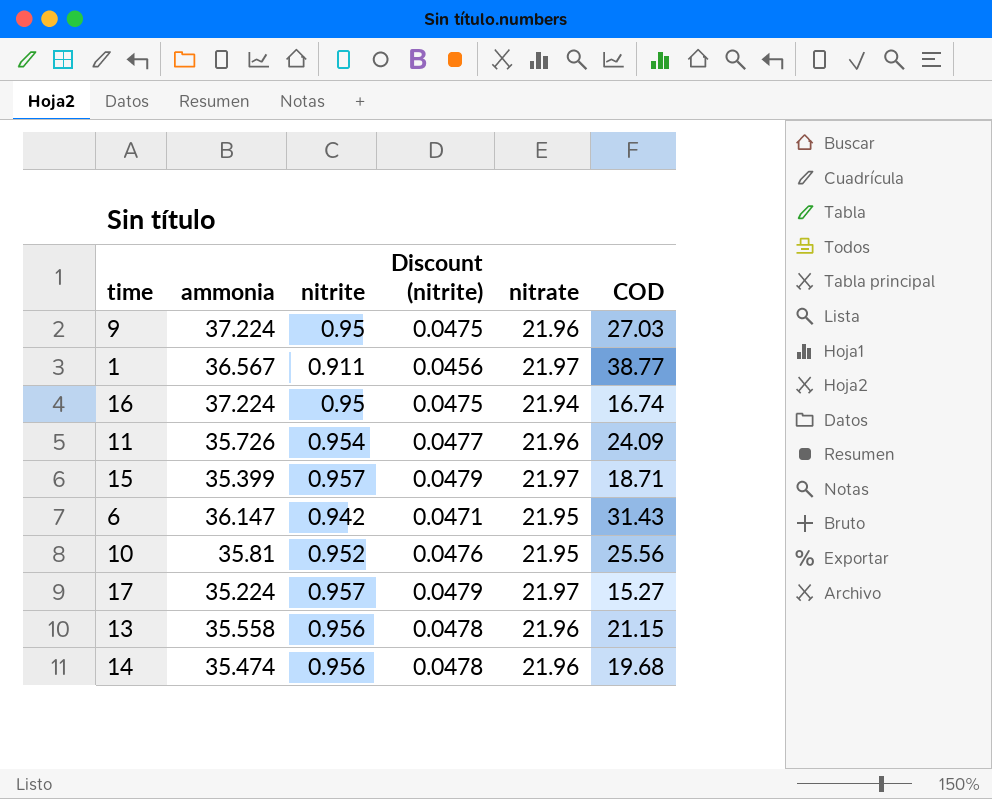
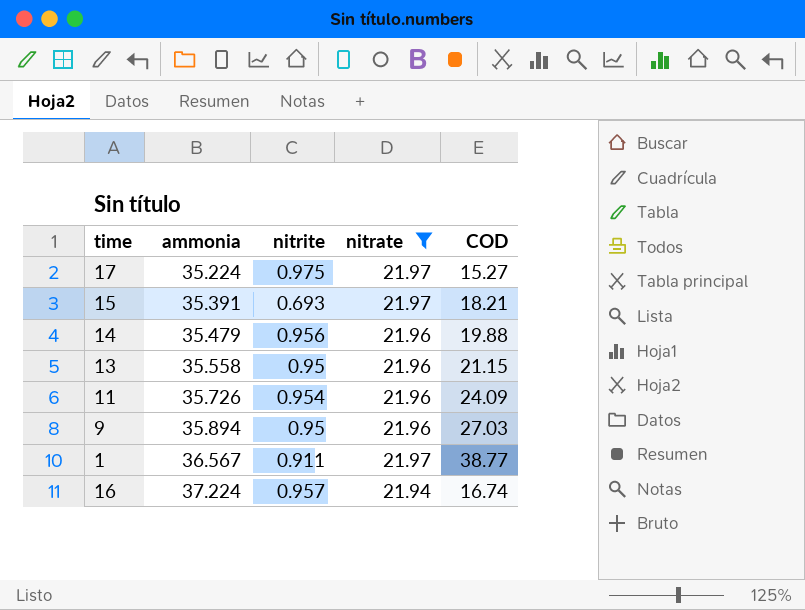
filter: none -> nitrate != 21.95
row order: none -> ammonia ascending
column Discount (nitrite) | formula: [nitrite] * 0.05 -> none
17 | nitrite: 0.957 -> 0.975
15 | ammonia: 35.399 -> 35.391
15 | nitrite: 0.957 -> 0.693
15 | COD: 18.71 -> 18.21
14 | ammonia: 35.474 -> 35.479
14 | COD: 19.68 -> 19.88
13 | nitrite: 0.956 -> 0.95
9 | ammonia: 37.224 -> 35.894
16 | nitrite: 0.95 -> 0.957

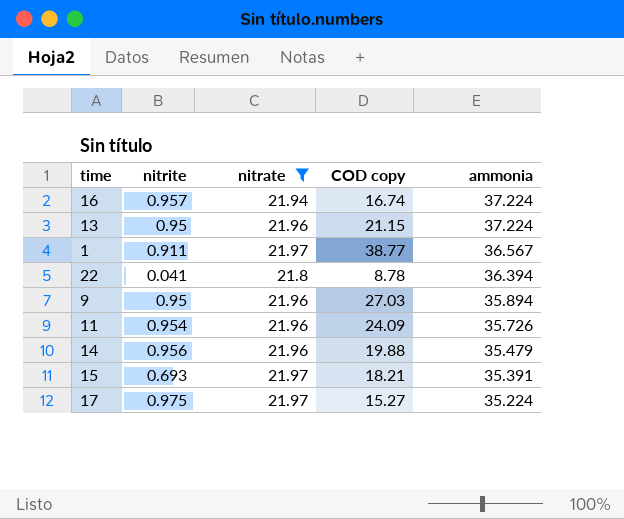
row order: ammonia ascending -> ammonia descending
column name: COD -> COD copy
column ammonia | position: 2 -> 5
13 | ammonia: 35.558 -> 37.224
row 22: none -> 0.041 | 21.8 | 8.78 | 36.394

